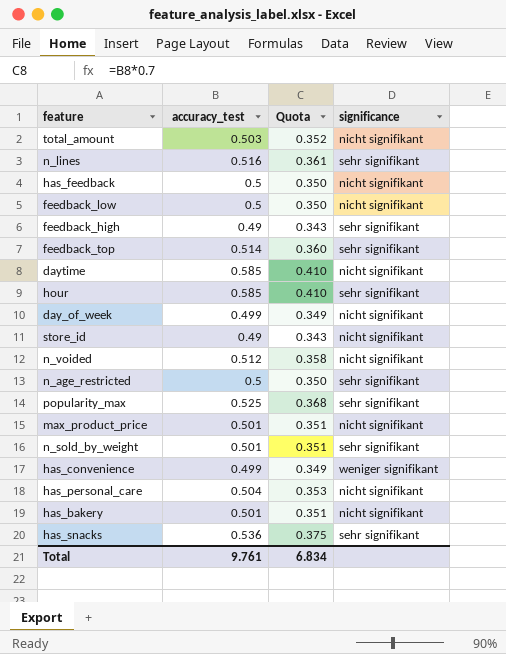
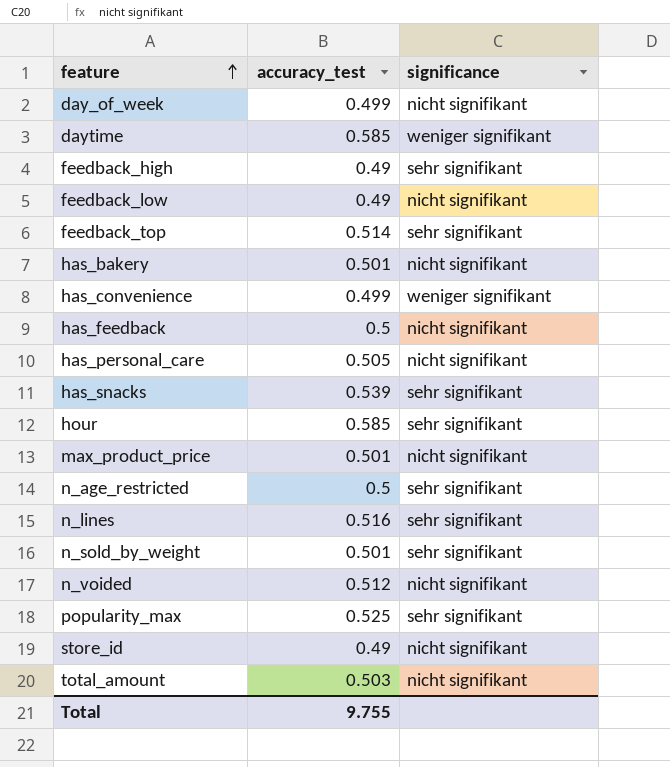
row order: none -> feature ascending
column Quota | formula: [accuracy_test] * 0.7 -> none
daytime | significance: nicht signifikant -> weniger signifikant
feedback_low | accuracy_test: 0.5 -> 0.49
has_personal_care | accuracy_test: 0.504 -> 0.505
has_snacks | accuracy_test: 0.536 -> 0.539
Total | accuracy_test: 9.761 -> 9.755

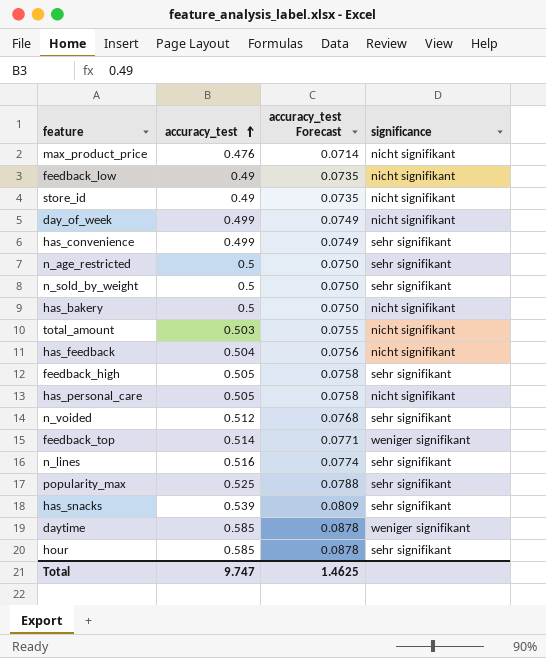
row order: feature ascending -> accuracy_test ascending
column accuracy_test Forecast | formula: none -> [accuracy_test] * 0.15
max_product_price | accuracy_test: 0.501 -> 0.476
has_convenience | significance: weniger signifikant -> sehr signifikant
n_sold_by_weight | accuracy_test: 0.501 -> 0.5
has_bakery | accuracy_test: 0.501 -> 0.5
has_feedback | accuracy_test: 0.5 -> 0.504
feedback_high | accuracy_test: 0.49 -> 0.505
n_voided | significance: nicht signifikant -> sehr signifikant
feedback_top | significance: sehr signifikant -> weniger signifikant
Total | accuracy_test: 9.755 -> 9.747

